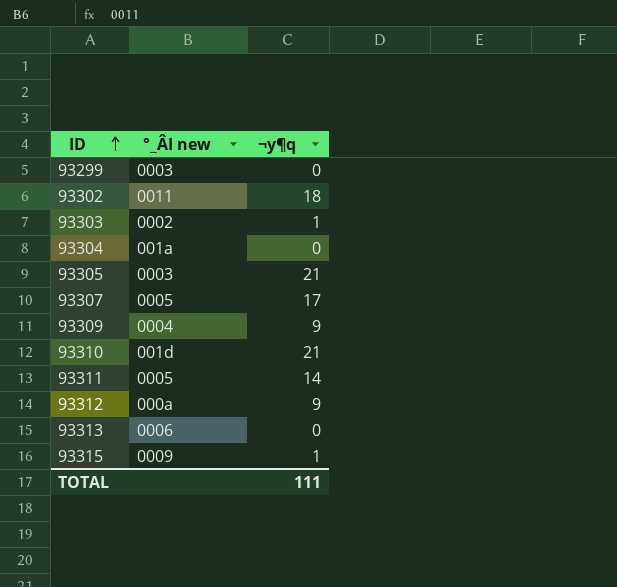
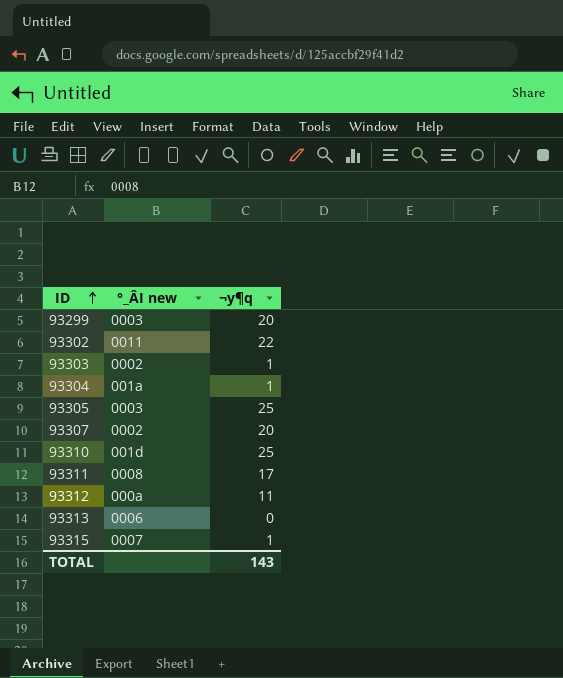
row 93309: 0004 | 9 -> none
93299 | ¬y¶q: 0 -> 20
93302 | ¬y¶q: 18 -> 22
93304 | ¬y¶q: 0 -> 1
93305 | ¬y¶q: 21 -> 25
93307 | °_ÂI new: 0005 -> 0002
93307 | ¬y¶q: 17 -> 20
93310 | ¬y¶q: 21 -> 25
93311 | °_ÂI new: 0005 -> 0008
93311 | ¬y¶q: 14 -> 17
93312 | ¬y¶q: 9 -> 11
93315 | °_ÂI new: 0009 -> 0007
TOTAL | ¬y¶q: 111 -> 143

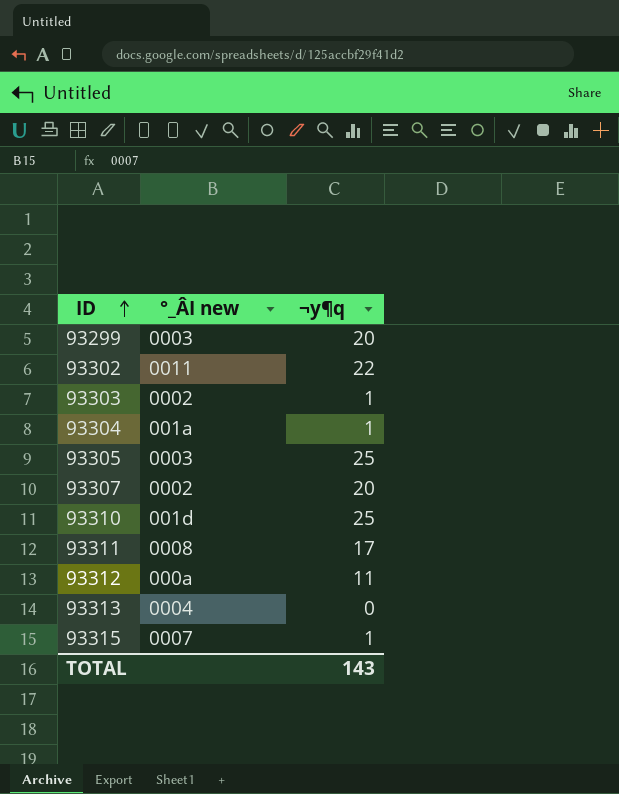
93313 | °_ÂI new: 0006 -> 0004

